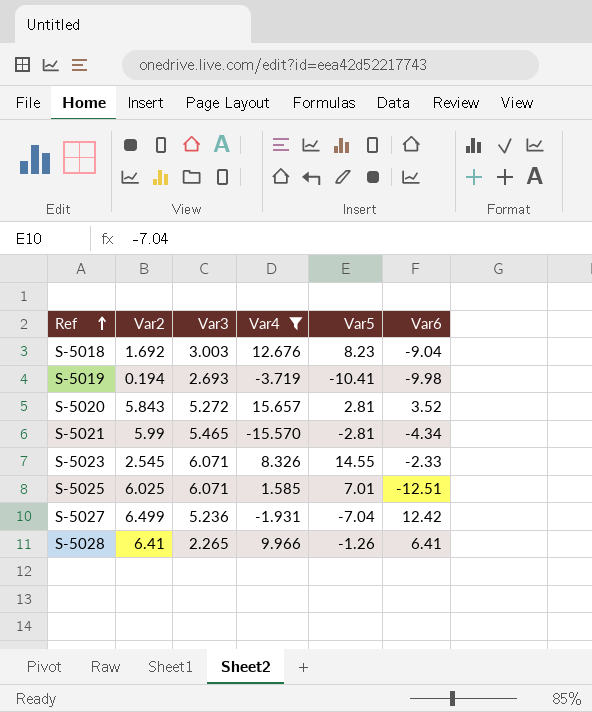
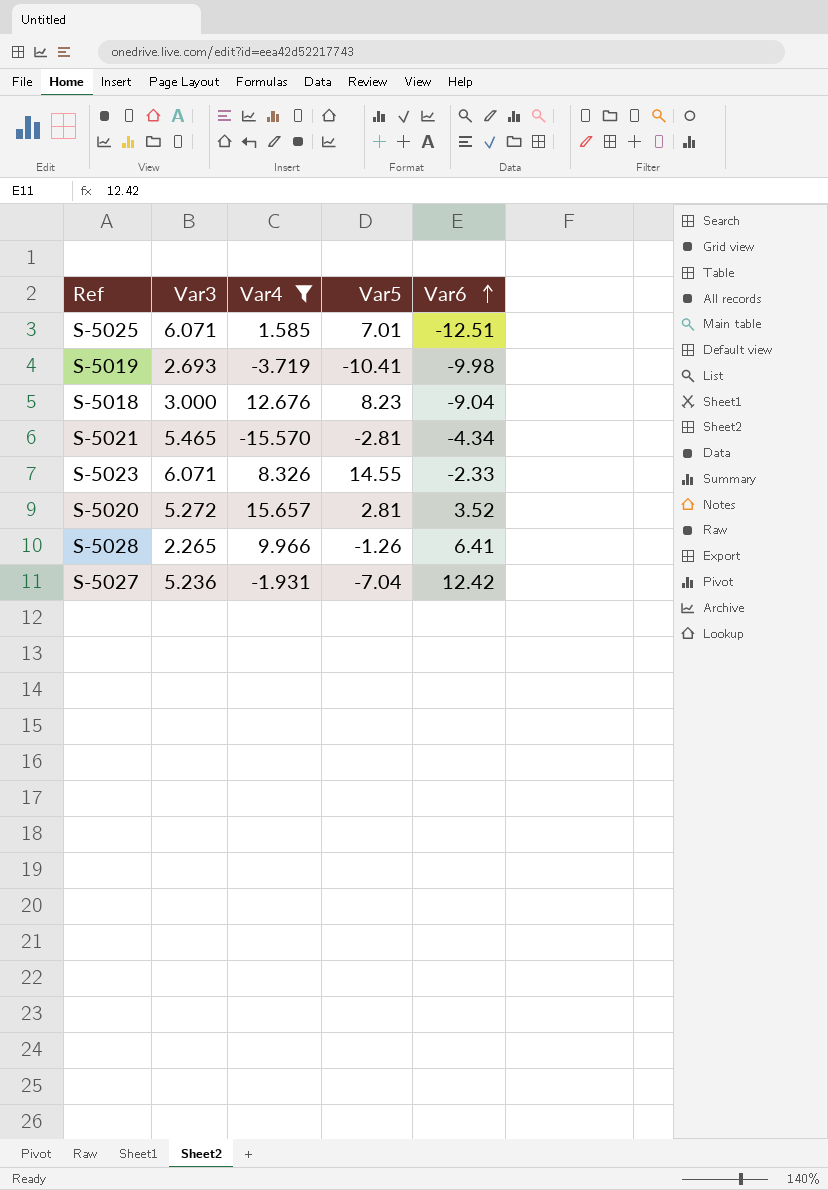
row order: Ref ascending -> Var6 ascending
column Var2 | position: 2 -> none
S-5018 | Var3: 3.003 -> 3.000

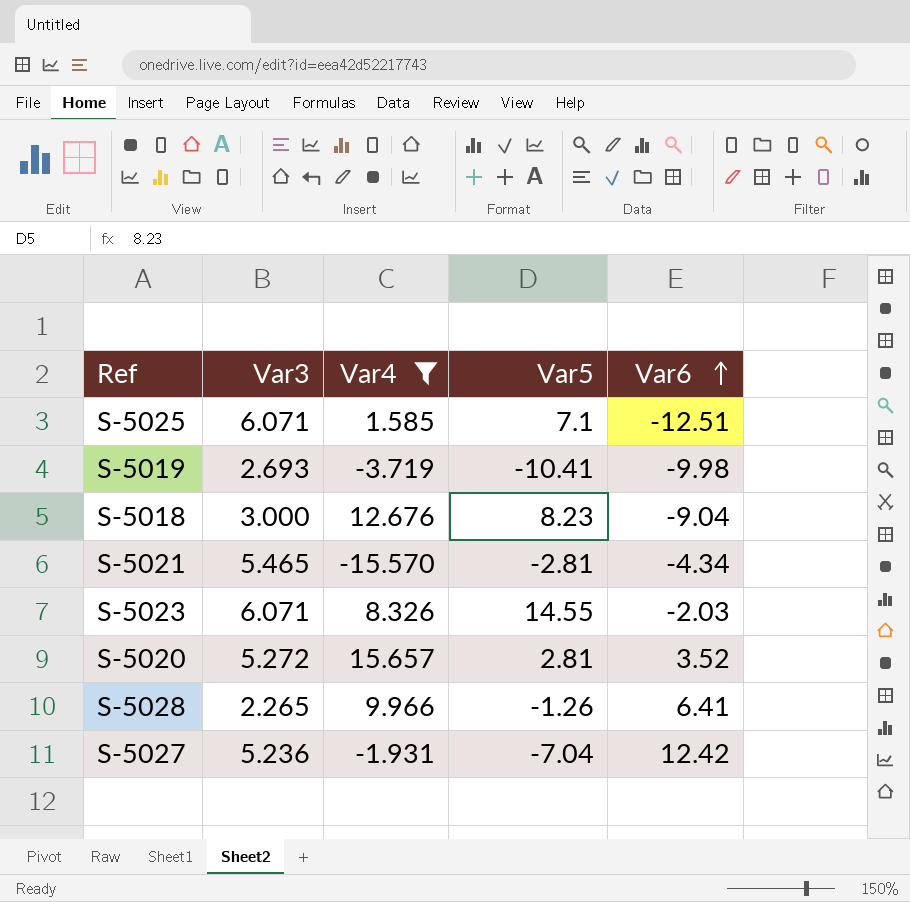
S-5025 | Var5: 7.01 -> 7.1
S-5023 | Var6: -2.33 -> -2.03

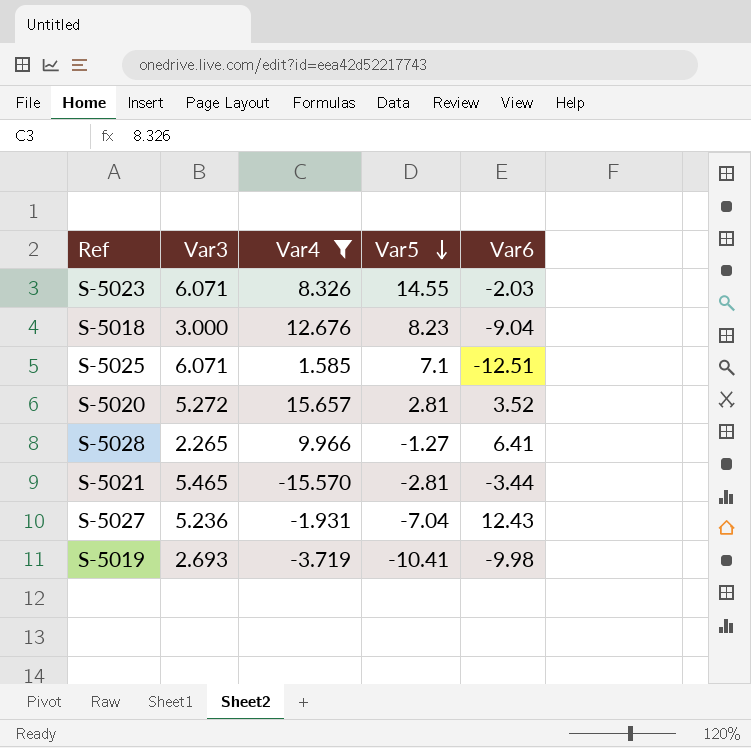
row order: Var6 ascending -> Var5 descending
S-5028 | Var5: -1.26 -> -1.27
S-5021 | Var6: -4.34 -> -3.44
S-5027 | Var6: 12.42 -> 12.43

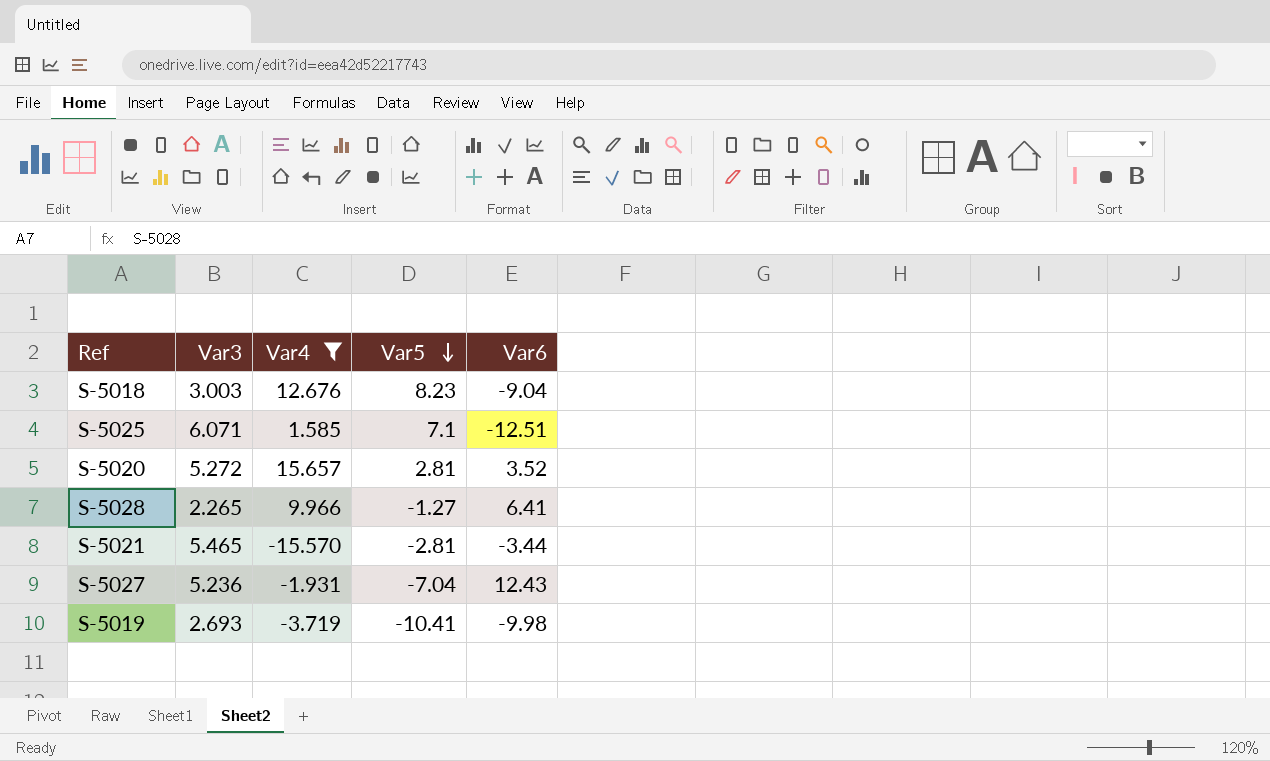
row S-5023: 6.071 | 8.326 | 14.55 | -2.03 -> none
S-5018 | Var3: 3.000 -> 3.003

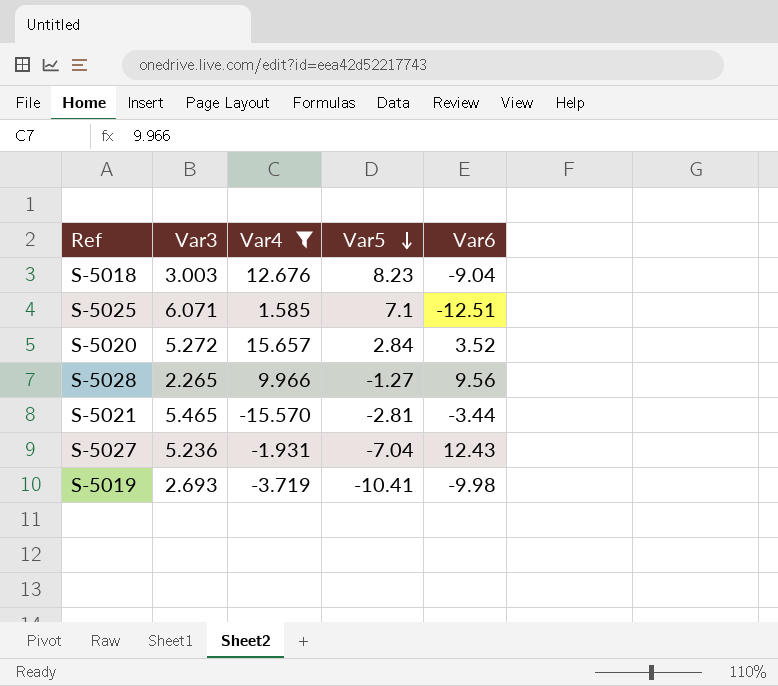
S-5020 | Var5: 2.81 -> 2.84
S-5028 | Var6: 6.41 -> 9.56

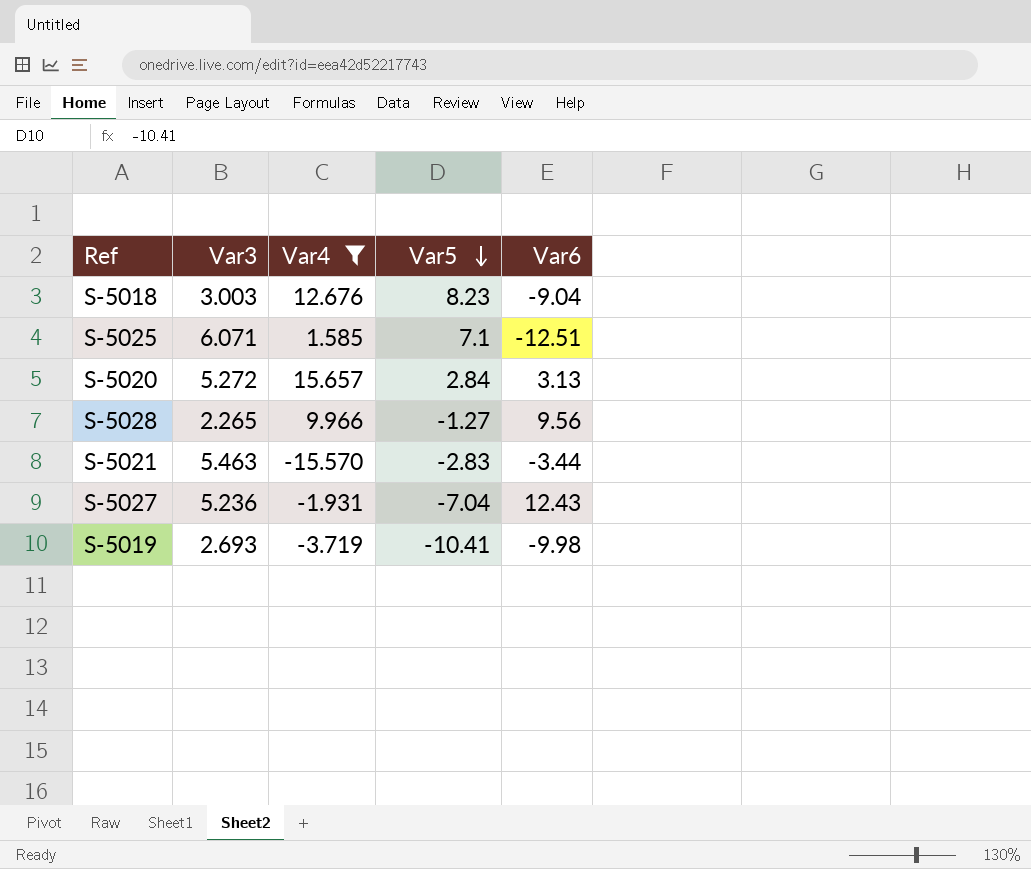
S-5020 | Var6: 3.52 -> 3.13
S-5021 | Var3: 5.465 -> 5.463
S-5021 | Var5: -2.81 -> -2.83

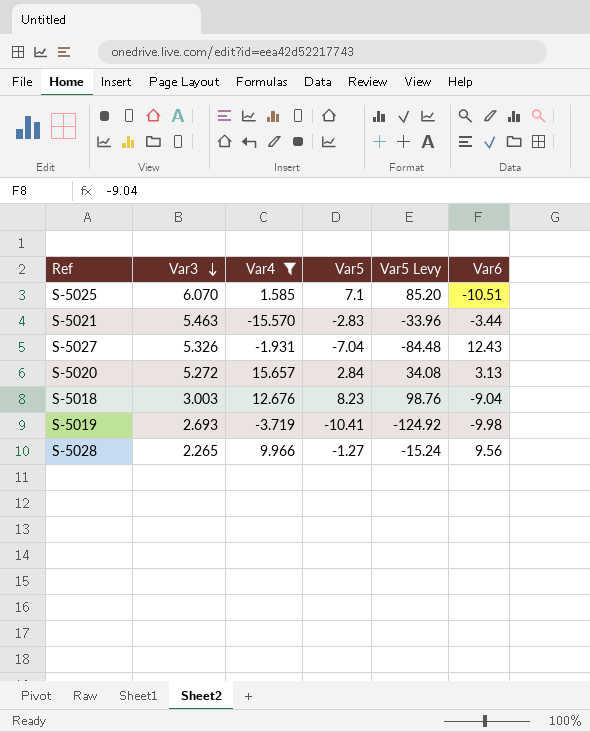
row order: Var5 descending -> Var3 descending
column Var5 Levy | formula: none -> [Var5] * 12
S-5025 | Var3: 6.071 -> 6.070
S-5025 | Var6: -12.51 -> -10.51
S-5027 | Var3: 5.236 -> 5.326

